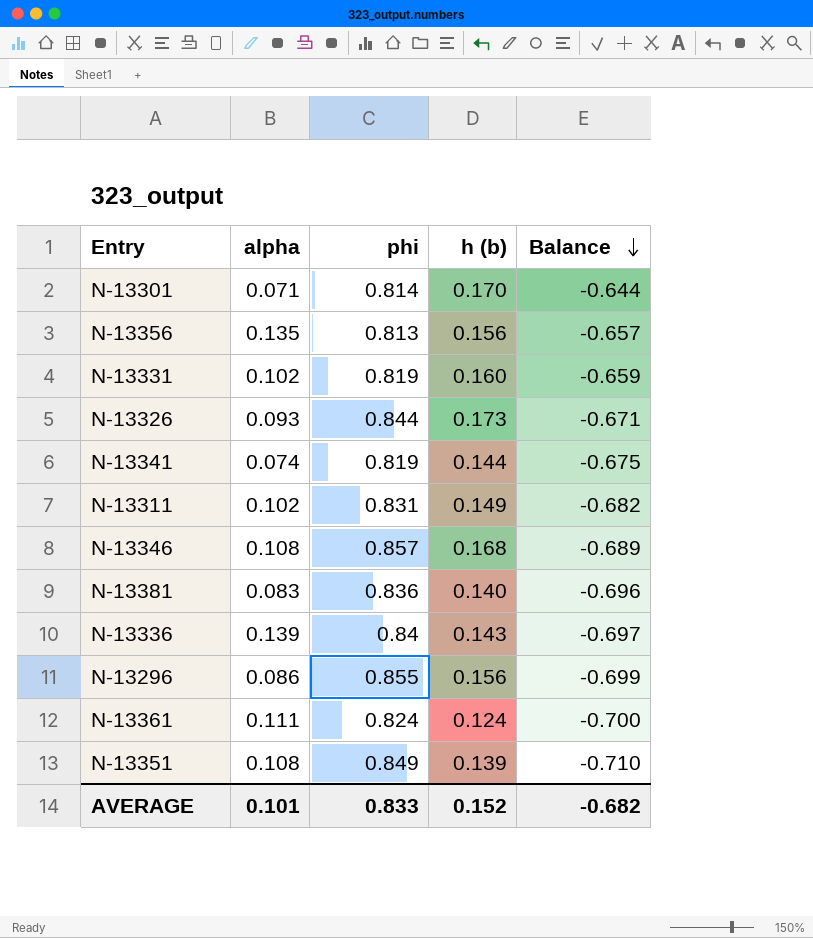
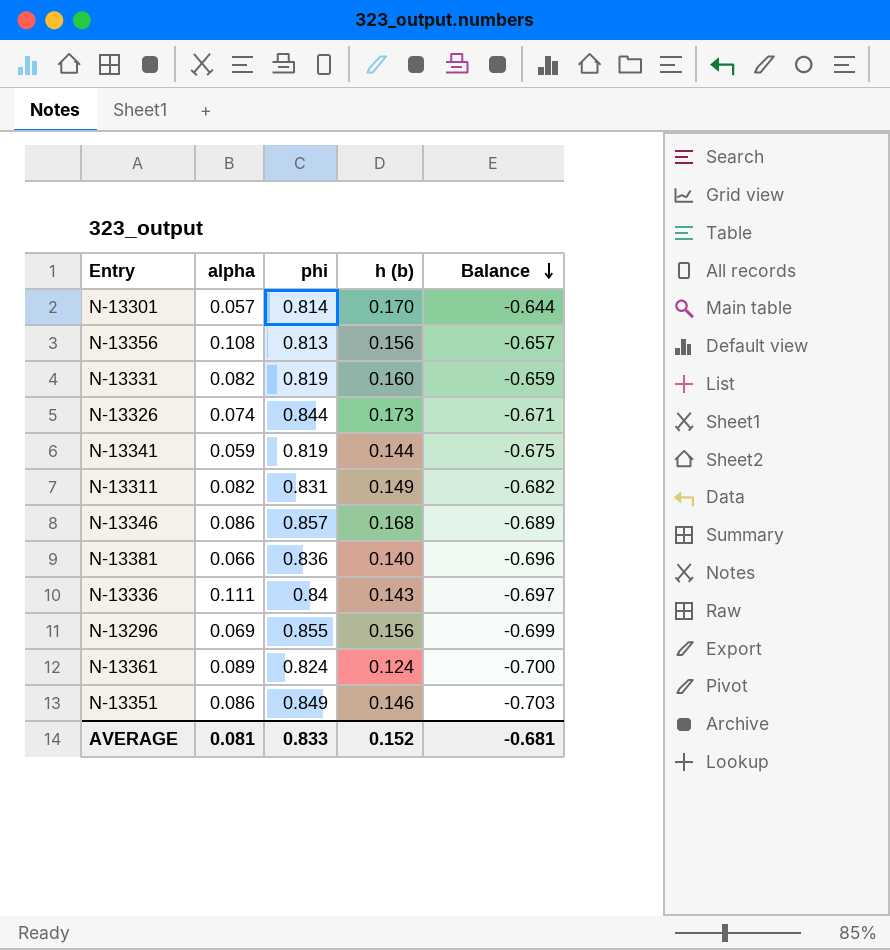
N-13301 | alpha: 0.071 -> 0.057
N-13356 | alpha: 0.135 -> 0.108
N-13331 | alpha: 0.102 -> 0.082
N-13326 | alpha: 0.093 -> 0.074
N-13341 | alpha: 0.074 -> 0.059
N-13311 | alpha: 0.102 -> 0.082
N-13346 | alpha: 0.108 -> 0.086
N-13381 | alpha: 0.083 -> 0.066
N-13336 | alpha: 0.139 -> 0.111
N-13296 | alpha: 0.086 -> 0.069
N-13361 | alpha: 0.111 -> 0.089
N-13351 | alpha: 0.108 -> 0.086
N-13351 | h (b): 0.139 -> 0.146
N-13351 | Balance: -0.710 -> -0.703
AVERAGE | alpha: 0.101 -> 0.081
AVERAGE | Balance: -0.682 -> -0.681

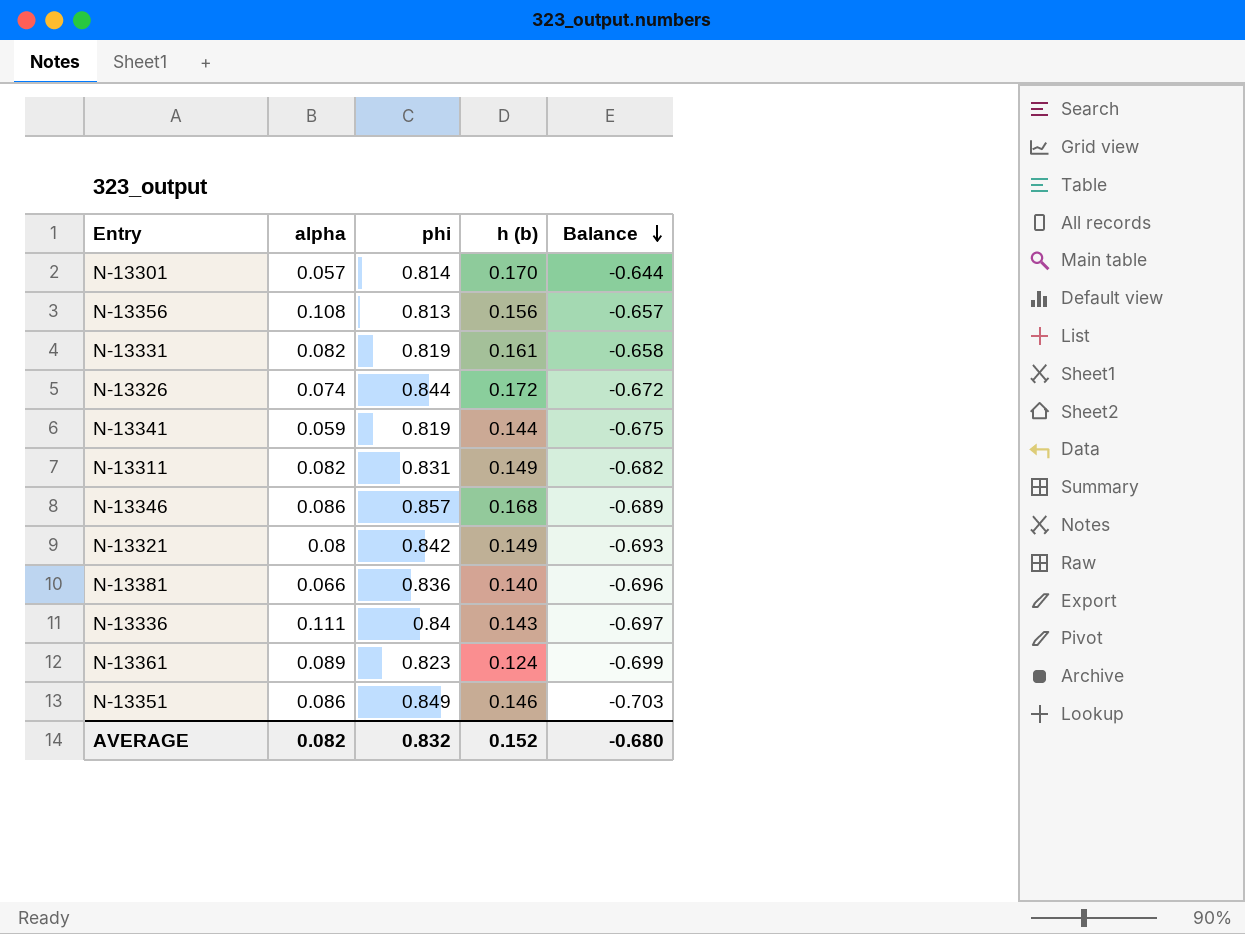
row N-13296: 0.069 | 0.855 | 0.156 | -0.699 -> none
N-13331 | h (b): 0.160 -> 0.161
N-13331 | Balance: -0.659 -> -0.658
N-13326 | h (b): 0.173 -> 0.172
N-13326 | Balance: -0.671 -> -0.672
row N-13321: none -> 0.08 | 0.842 | 0.149 | -0.693
N-13361 | phi: 0.824 -> 0.823
N-13361 | Balance: -0.700 -> -0.699
AVERAGE | alpha: 0.081 -> 0.082
AVERAGE | phi: 0.833 -> 0.832
AVERAGE | Balance: -0.681 -> -0.680

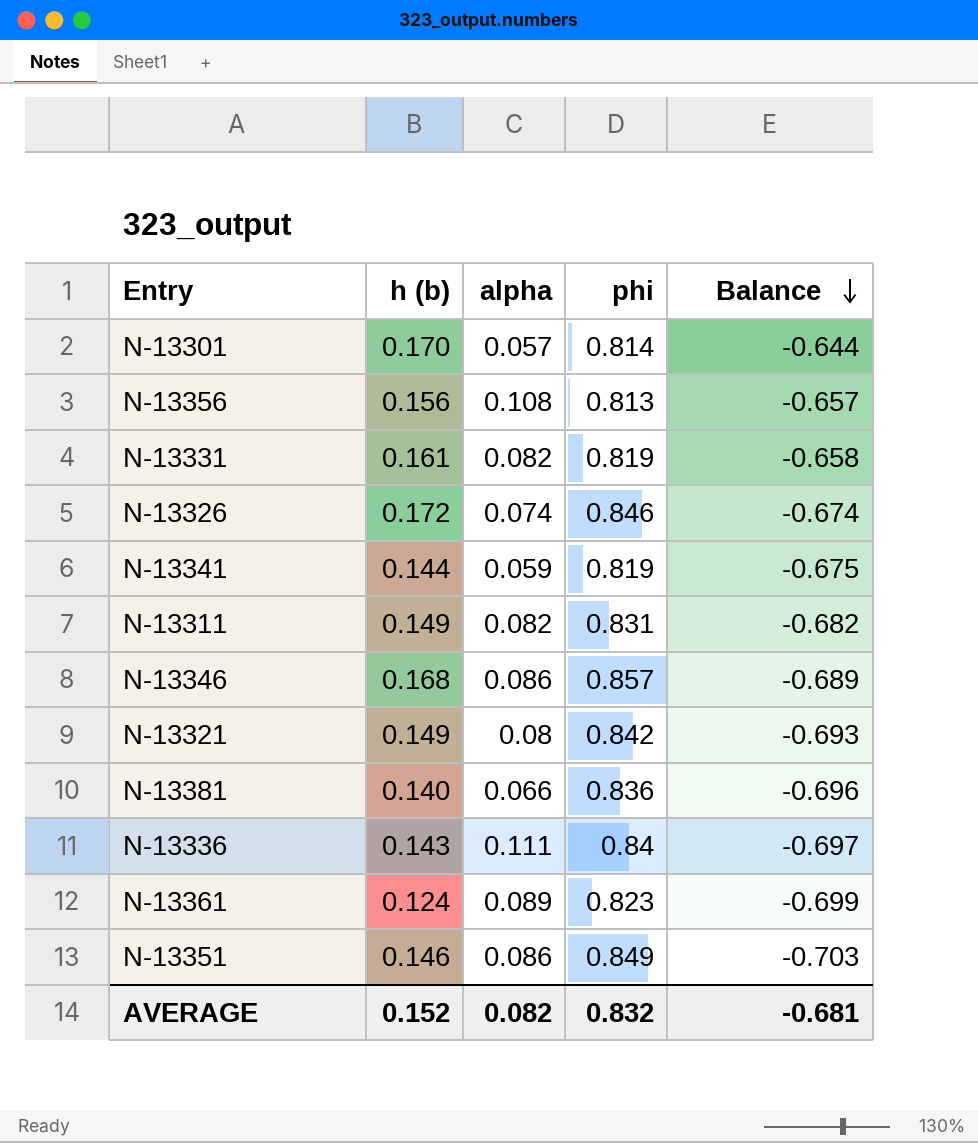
column h (b) | position: 4 -> 2
N-13326 | phi: 0.844 -> 0.846
N-13326 | Balance: -0.672 -> -0.674
AVERAGE | Balance: -0.680 -> -0.681

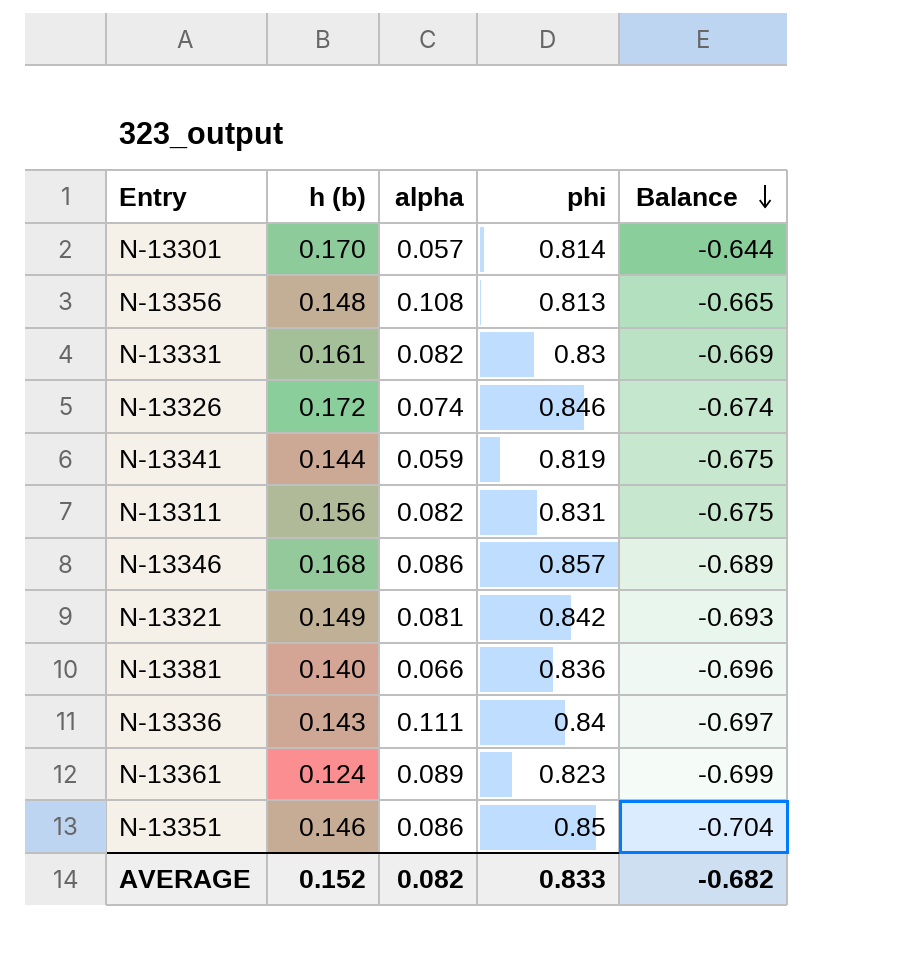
N-13356 | h (b): 0.156 -> 0.148
N-13356 | Balance: -0.657 -> -0.665
N-13331 | phi: 0.819 -> 0.83
N-13331 | Balance: -0.658 -> -0.669
N-13311 | h (b): 0.149 -> 0.156
N-13311 | Balance: -0.682 -> -0.675
N-13321 | alpha: 0.08 -> 0.081
N-13351 | phi: 0.849 -> 0.85
N-13351 | Balance: -0.703 -> -0.704
AVERAGE | phi: 0.832 -> 0.833
AVERAGE | Balance: -0.681 -> -0.682

